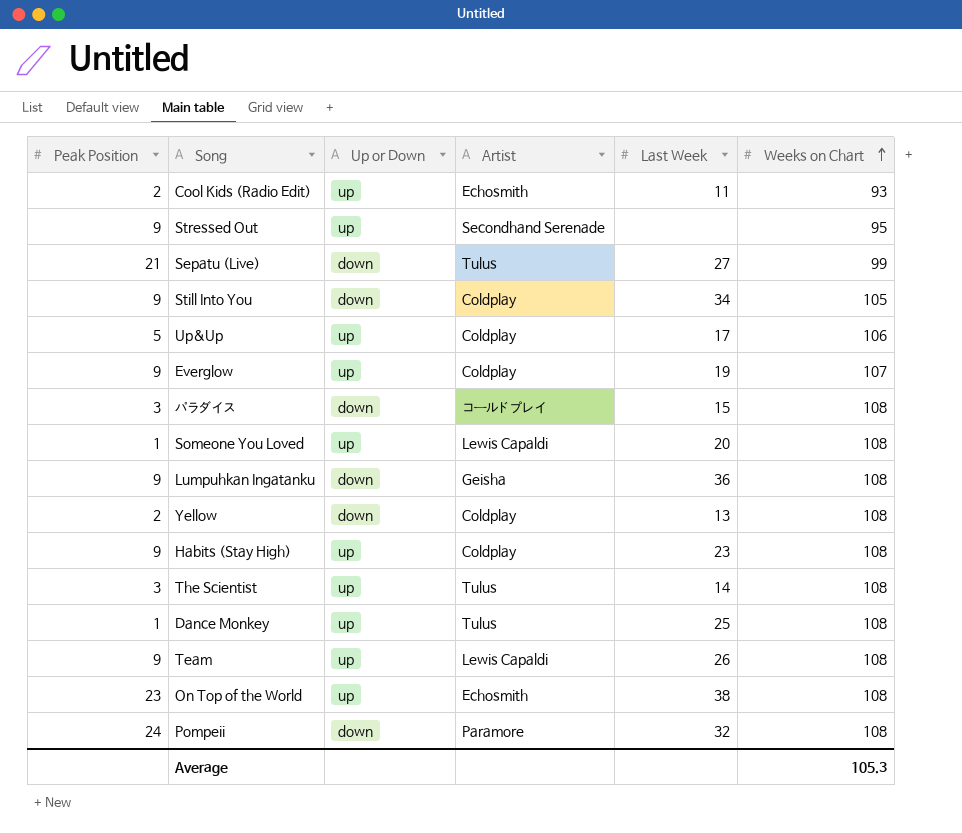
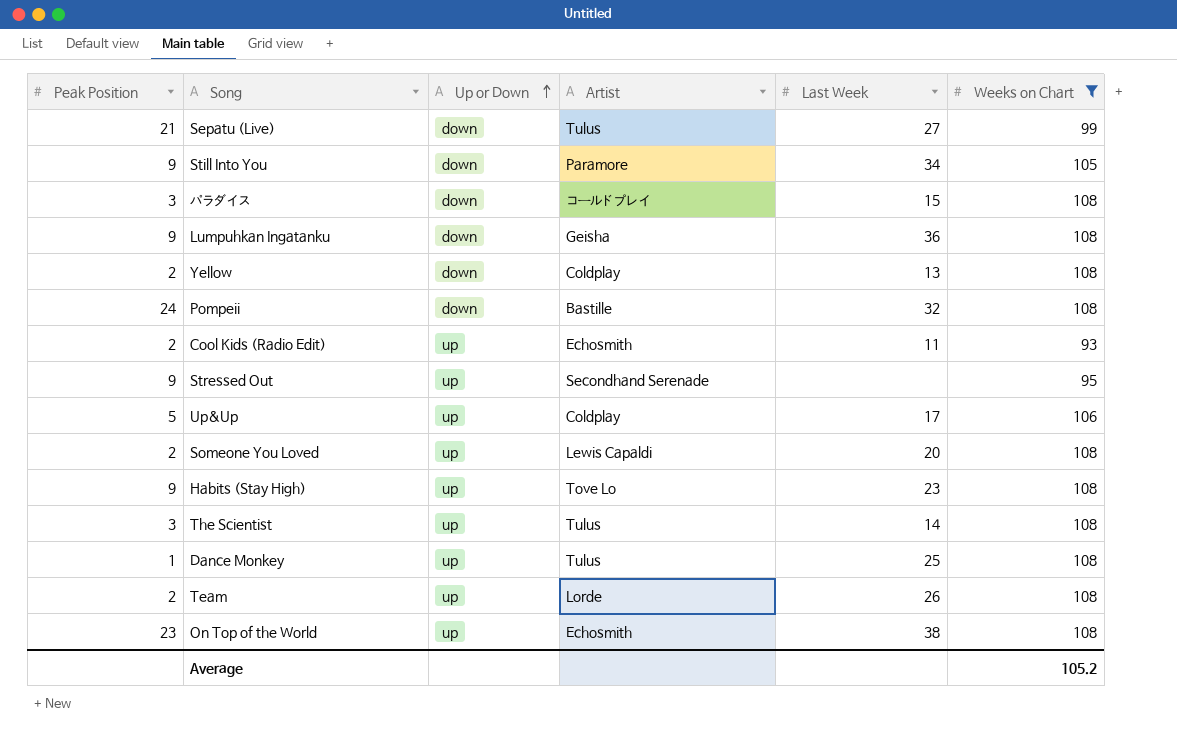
filter: none -> Weeks on Chart != 107
row order: Weeks on Chart ascending -> Up or Down ascending
Still Into You | Artist: Coldplay -> Paramore
Pompeii | Artist: Paramore -> Bastille
Someone You Loved | Peak Position: 1 -> 2
Habits (Stay High) | Artist: Coldplay -> Tove Lo
Team | Peak Position: 9 -> 2
Team | Artist: Lewis Capaldi -> Lorde
Average | Weeks on Chart: 105.3 -> 105.2

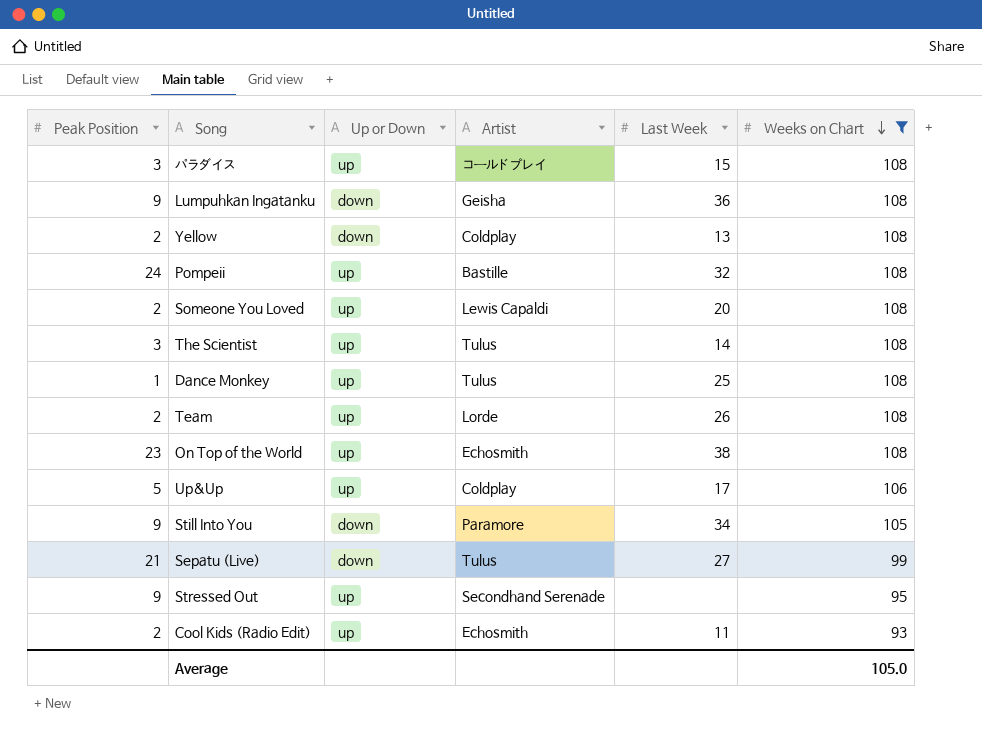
row order: Up or Down ascending -> Weeks on Chart descending
row Habits (Stay High): 9 | up | Tove Lo | 23 | 108 -> none
パラダイス | Up or Down: down -> up
Pompeii | Up or Down: down -> up
Average | Weeks on Chart: 105.2 -> 105.0

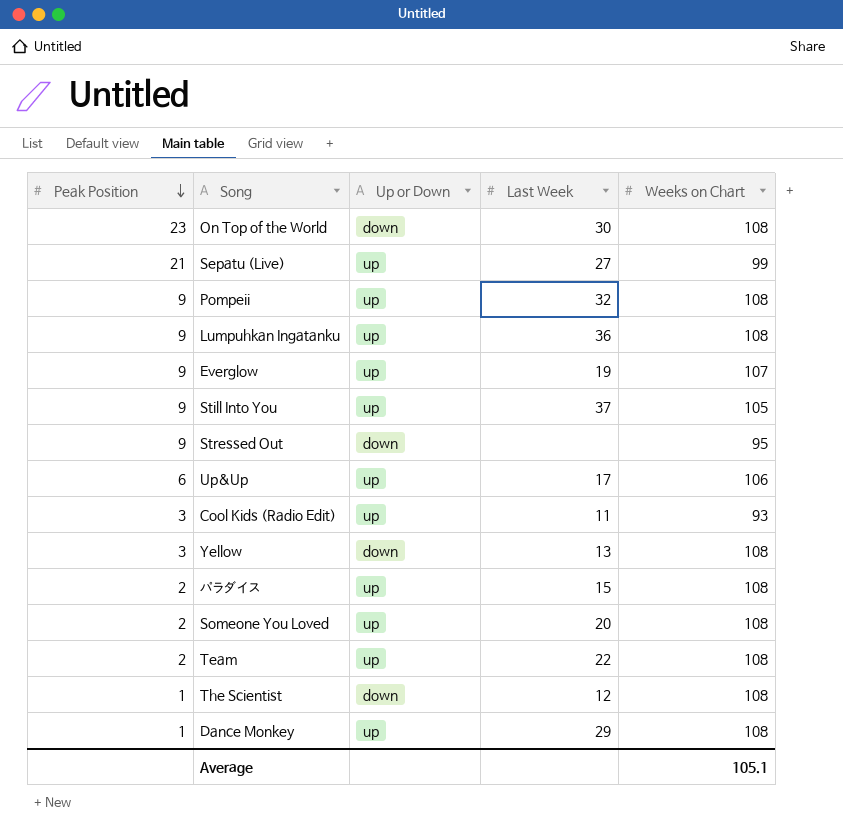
filter: Weeks on Chart != 107 -> none
row order: Weeks on Chart descending -> Peak Position descending
column Artist | position: 4 -> none
On Top of the World | Up or Down: up -> down
On Top of the World | Last Week: 38 -> 30
Sepatu (Live) | Up or Down: down -> up
Pompeii | Peak Position: 24 -> 9
Lumpuhkan Ingatanku | Up or Down: down -> up
Still Into You | Up or Down: down -> up
Still Into You | Last Week: 34 -> 37
Stressed Out | Up or Down: up -> down
Up&Up | Peak Position: 5 -> 6
Cool Kids (Radio Edit) | Peak Position: 2 -> 3
Yellow | Peak Position: 2 -> 3
パラダイス | Peak Position: 3 -> 2
Team | Last Week: 26 -> 22
The Scientist | Peak Position: 3 -> 1
The Scientist | Up or Down: up -> down
The Scientist | Last Week: 14 -> 12
Dance Monkey | Last Week: 25 -> 29
Average | Weeks on Chart: 105.0 -> 105.1

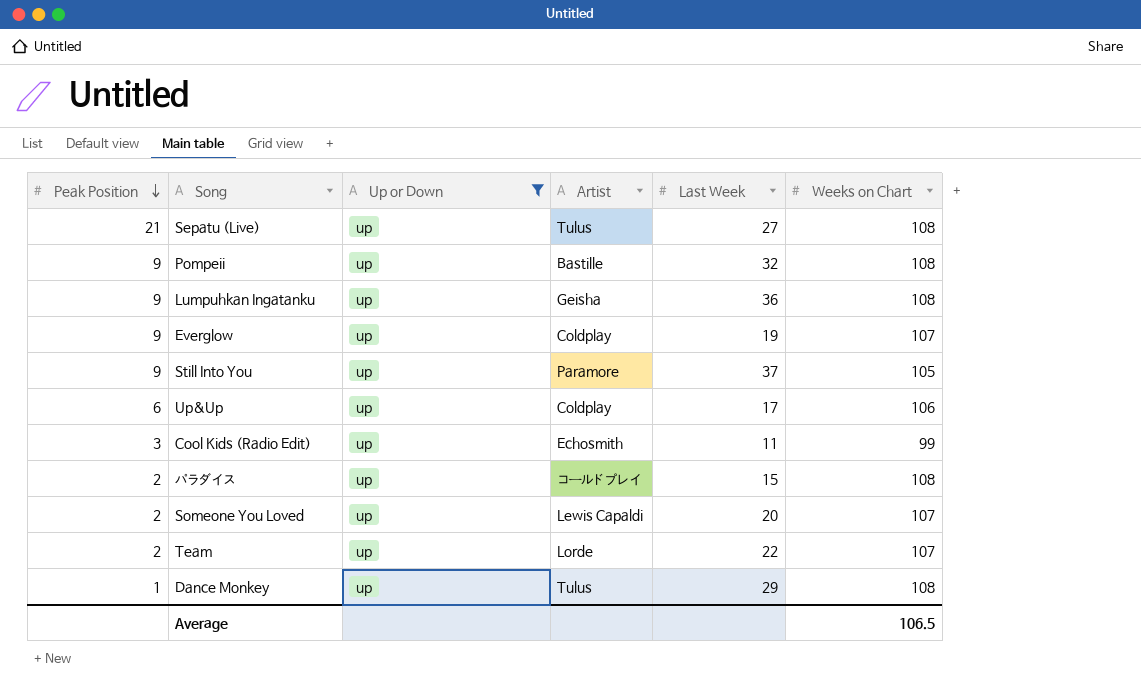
filter: none -> Up or Down = up
column Artist | position: none -> 4
Sepatu (Live) | Weeks on Chart: 99 -> 108
Cool Kids (Radio Edit) | Weeks on Chart: 93 -> 99
Someone You Loved | Weeks on Chart: 108 -> 107
Team | Weeks on Chart: 108 -> 107
Average | Weeks on Chart: 105.1 -> 106.5

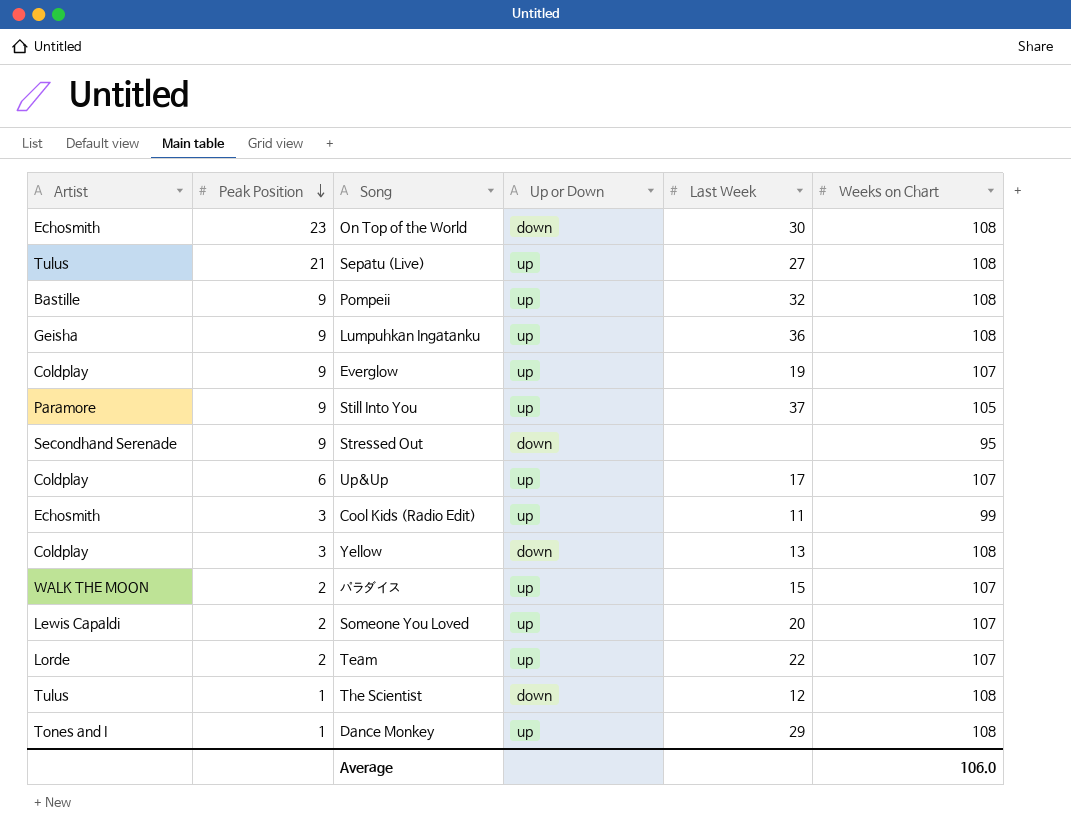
filter: Up or Down = up -> none
column Artist | position: 4 -> 1
Up&Up | Weeks on Chart: 106 -> 107
パラダイス | Artist: コールドプレイ -> WALK THE MOON
パラダイス | Weeks on Chart: 108 -> 107
Dance Monkey | Artist: Tulus -> Tones and I
Average | Weeks on Chart: 106.5 -> 106.0

